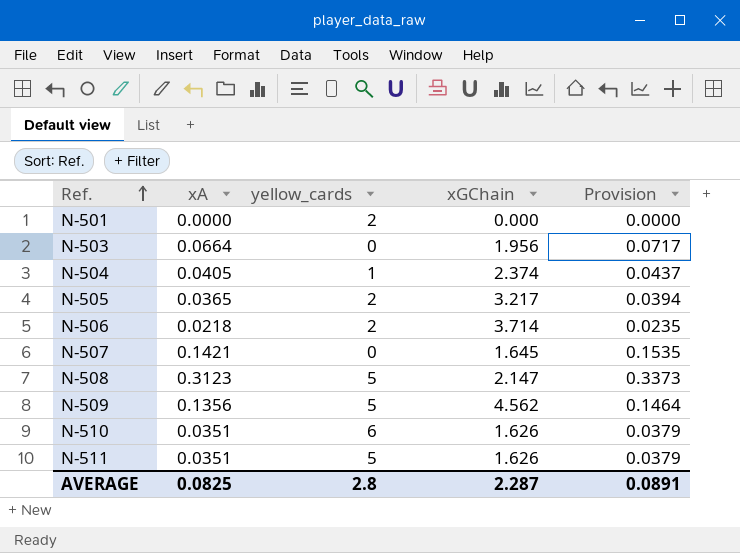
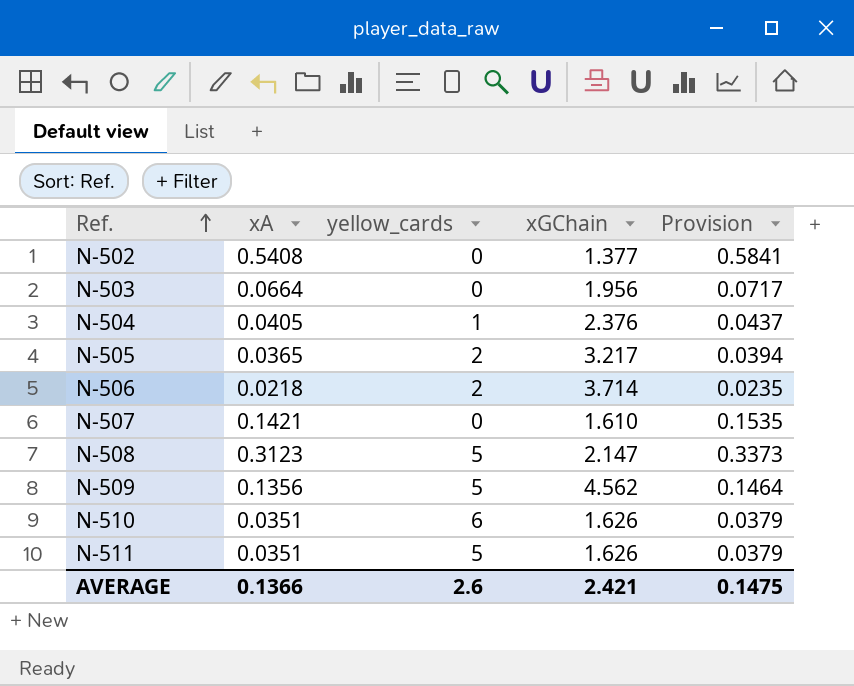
row N-501: 0.0000 | 2 | 0.000 | 0.0000 -> none
row N-502: none -> 0.5408 | 0 | 1.377 | 0.5841
N-504 | xGChain: 2.374 -> 2.376
N-507 | xGChain: 1.645 -> 1.610
AVERAGE | xA: 0.0825 -> 0.1366
AVERAGE | yellow_cards: 2.8 -> 2.6
AVERAGE | xGChain: 2.287 -> 2.421
AVERAGE | Provision: 0.0891 -> 0.1475

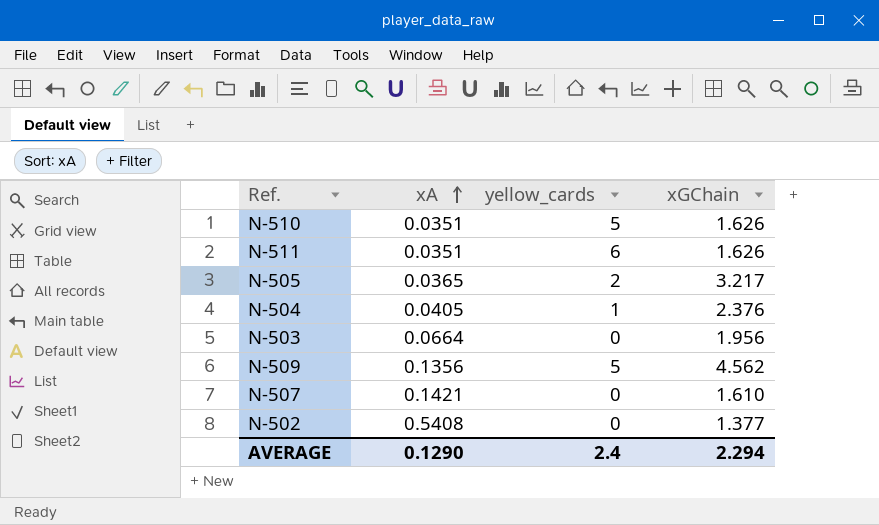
row order: Ref. ascending -> xA ascending
column Provision | formula: [xA] * 1.08 -> none
row N-506: 0.0218 | 2 | 3.714 | 0.0235 -> none
row N-508: 0.3123 | 5 | 2.147 | 0.3373 -> none
N-510 | yellow_cards: 6 -> 5
N-511 | yellow_cards: 5 -> 6
AVERAGE | xA: 0.1366 -> 0.1290
AVERAGE | yellow_cards: 2.6 -> 2.4
AVERAGE | xGChain: 2.421 -> 2.294

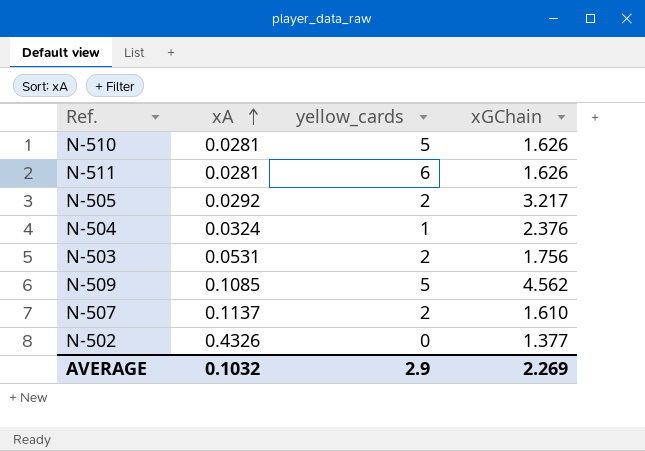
N-510 | xA: 0.0351 -> 0.0281
N-511 | xA: 0.0351 -> 0.0281
N-505 | xA: 0.0365 -> 0.0292
N-504 | xA: 0.0405 -> 0.0324
N-503 | xA: 0.0664 -> 0.0531
N-503 | yellow_cards: 0 -> 2
N-503 | xGChain: 1.956 -> 1.756
N-509 | xA: 0.1356 -> 0.1085
N-507 | xA: 0.1421 -> 0.1137
N-507 | yellow_cards: 0 -> 2
N-502 | xA: 0.5408 -> 0.4326
AVERAGE | xA: 0.1290 -> 0.1032
AVERAGE | yellow_cards: 2.4 -> 2.9
AVERAGE | xGChain: 2.294 -> 2.269

